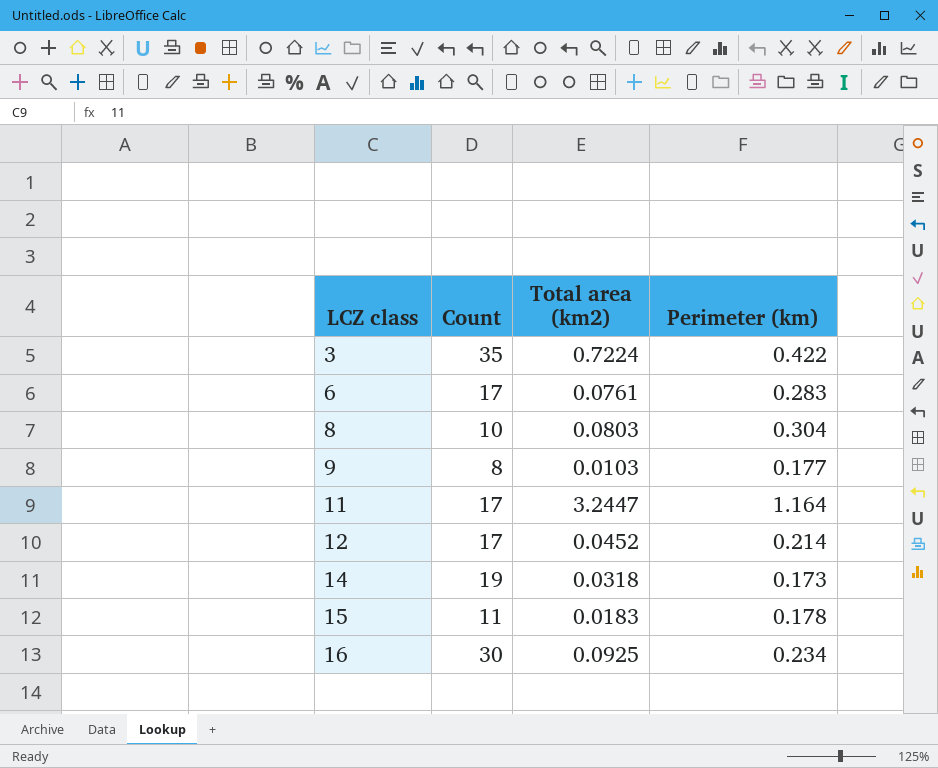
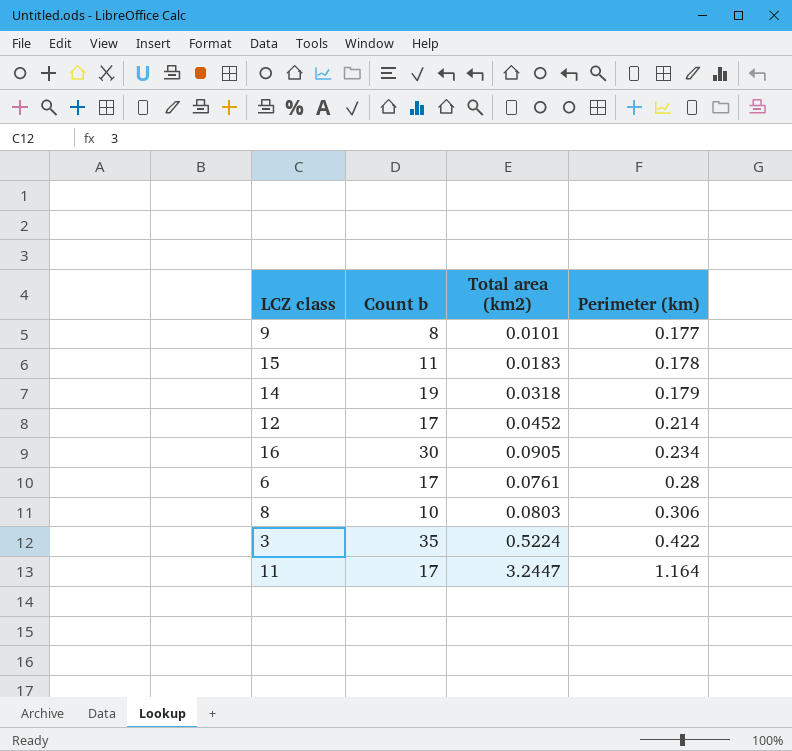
row order: LCZ class ascending -> Perimeter (km) ascending
column name: Count -> Count b
9 | Total area (km2): 0.0103 -> 0.0101
14 | Perimeter (km): 0.173 -> 0.179
16 | Total area (km2): 0.0925 -> 0.0905
6 | Perimeter (km): 0.283 -> 0.28
8 | Perimeter (km): 0.304 -> 0.306
3 | Total area (km2): 0.7224 -> 0.5224

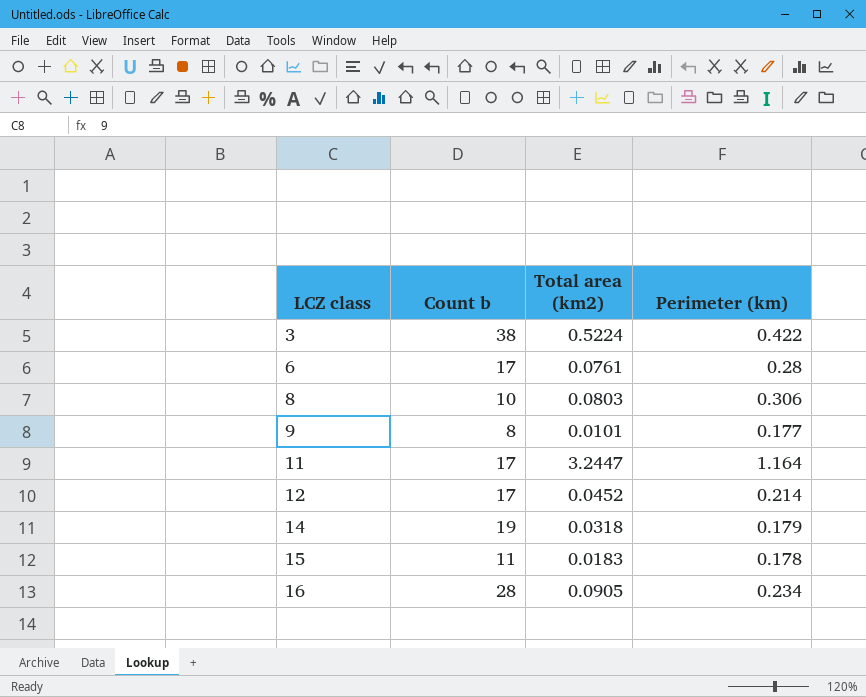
row order: Perimeter (km) ascending -> LCZ class ascending
3 | Count b: 35 -> 38
16 | Count b: 30 -> 28

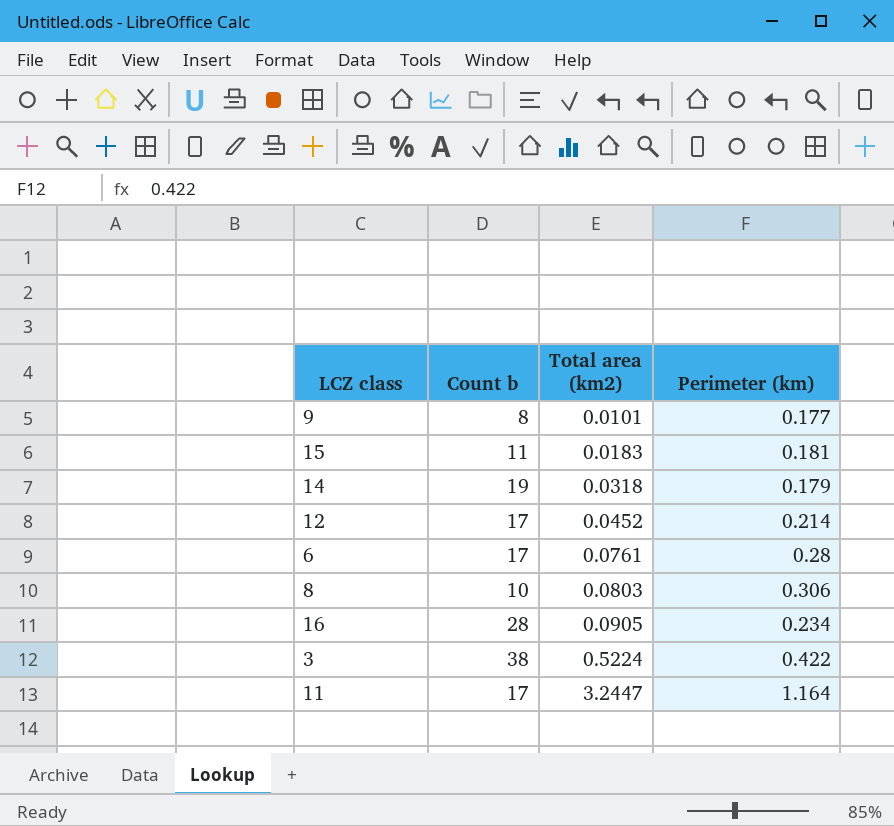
row order: LCZ class ascending -> Total area (km2) ascending
15 | Perimeter (km): 0.178 -> 0.181

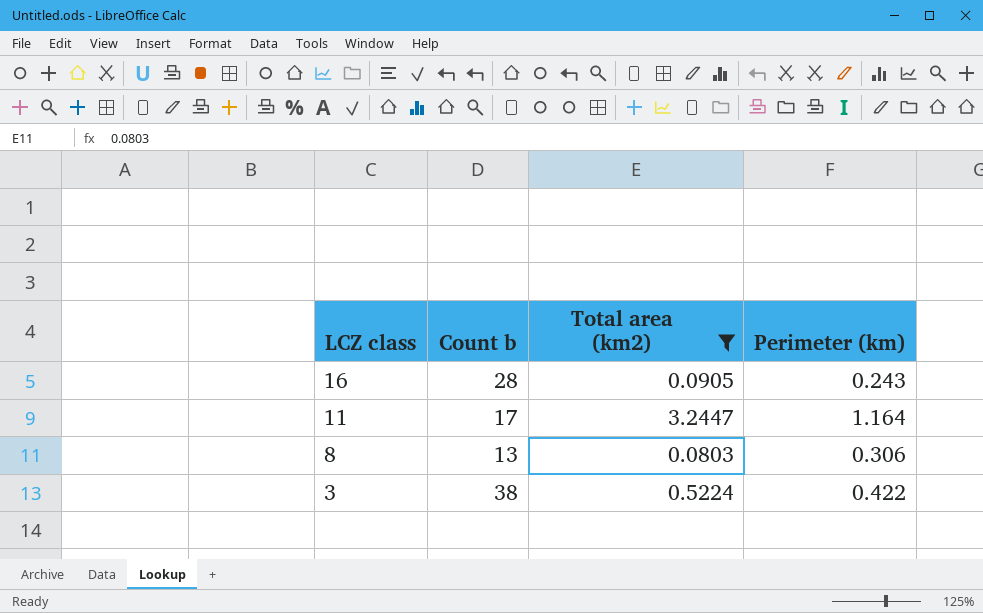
filter: none -> Total area (km2) >= 0.0803
row order: Total area (km2) ascending -> LCZ class descending
16 | Perimeter (km): 0.234 -> 0.243
8 | Count b: 10 -> 13

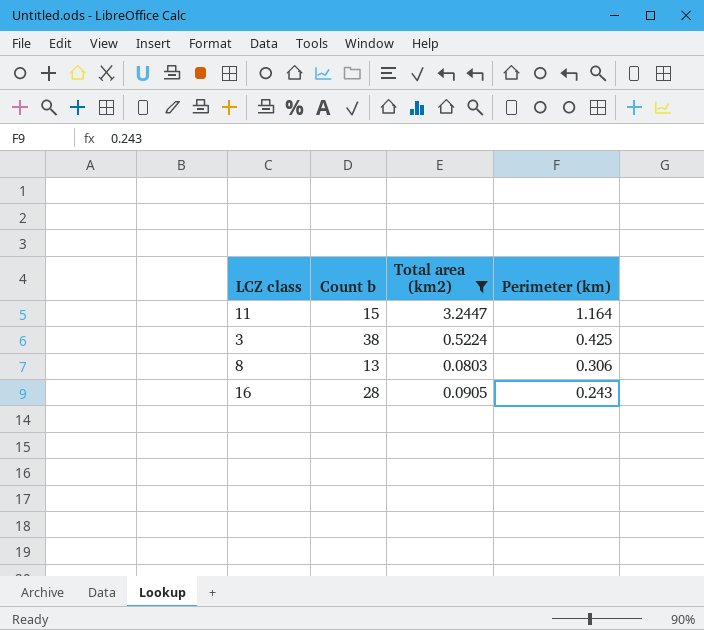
row order: LCZ class descending -> Perimeter (km) descending
11 | Count b: 17 -> 15
3 | Perimeter (km): 0.422 -> 0.425

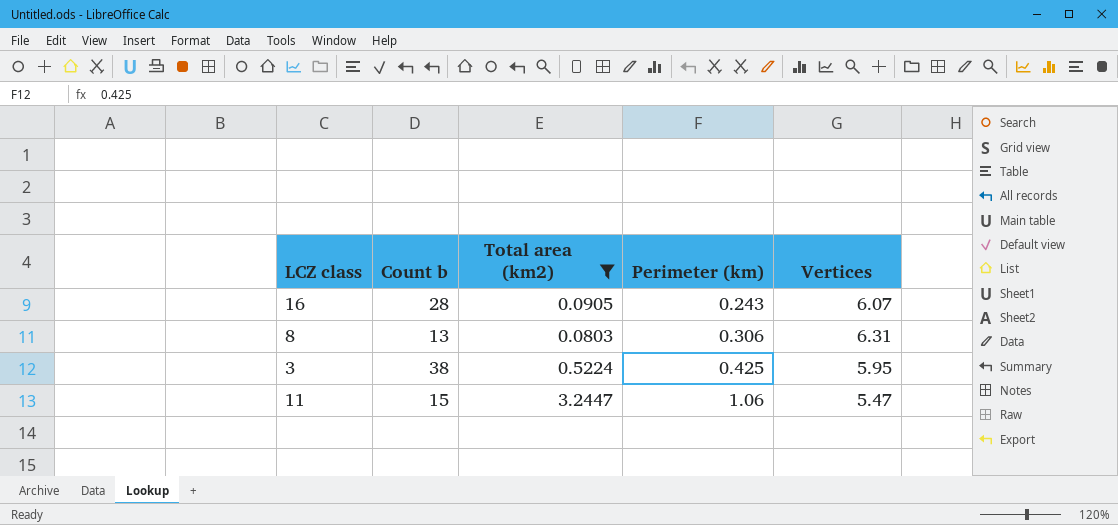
row order: Perimeter (km) descending -> Perimeter (km) ascending
column Vertices | position: none -> 5
11 | Perimeter (km): 1.164 -> 1.06

